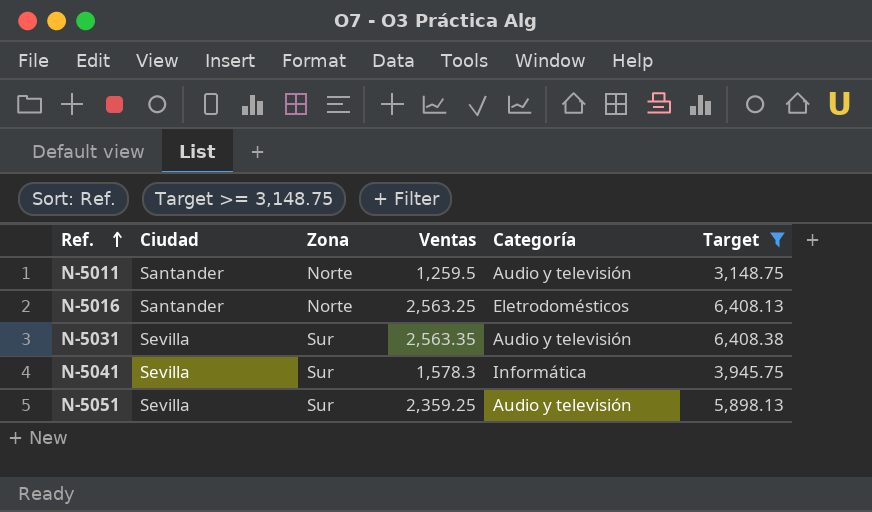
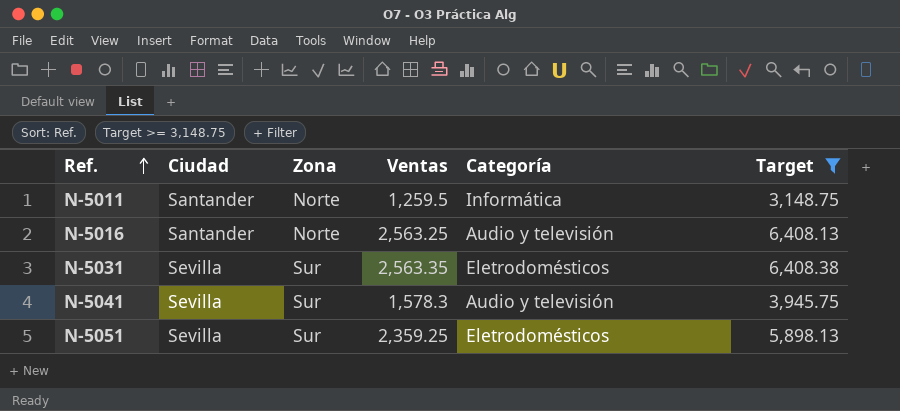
N-5011 | Categoría: Audio y televisión -> Informática
N-5016 | Categoría: Eletrodomésticos -> Audio y televisión
N-5031 | Categoría: Audio y televisión -> Eletrodomésticos
N-5041 | Categoría: Informática -> Audio y televisión
N-5051 | Categoría: Audio y televisión -> Eletrodomésticos

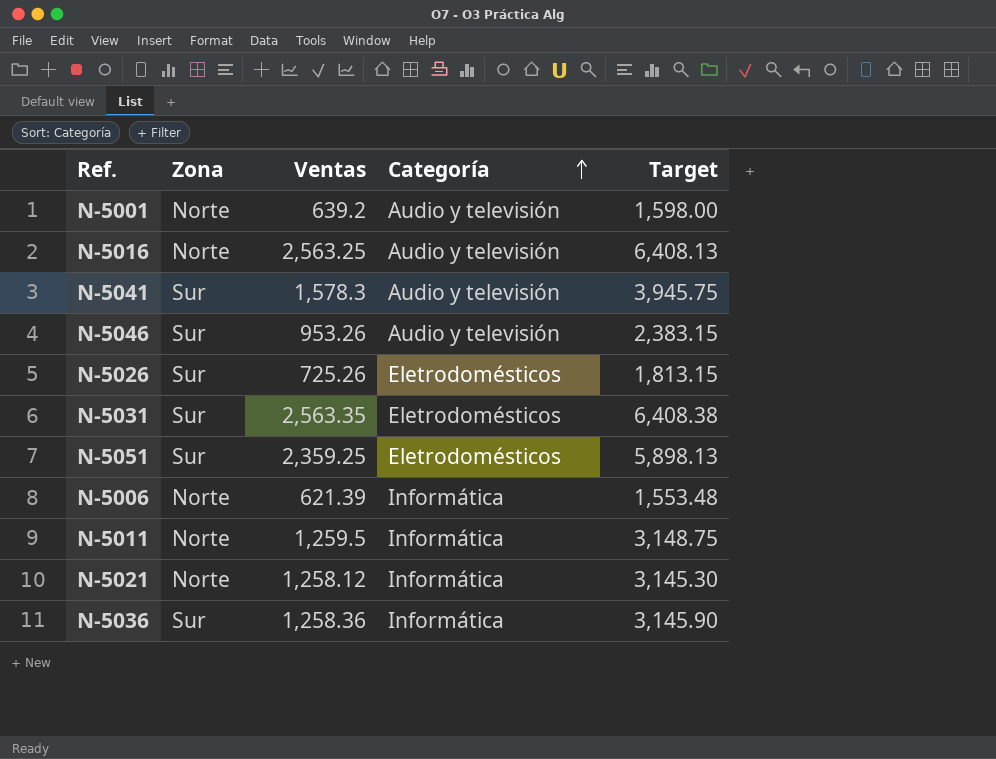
filter: Target >= 3,148.75 -> none
row order: Ref. ascending -> Categoría ascending
column Ciudad | position: 2 -> none

